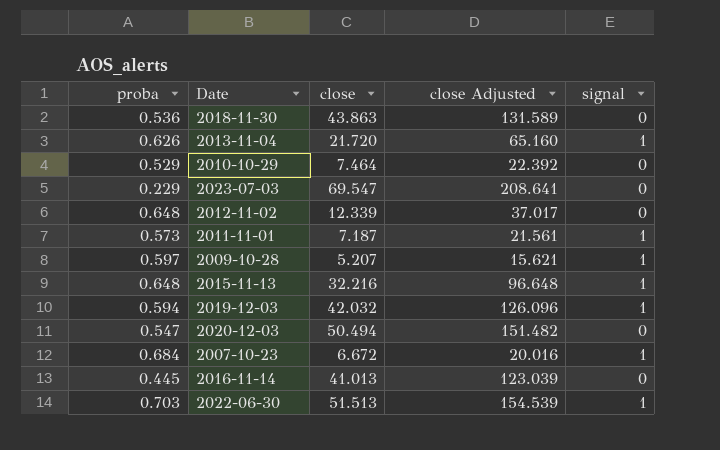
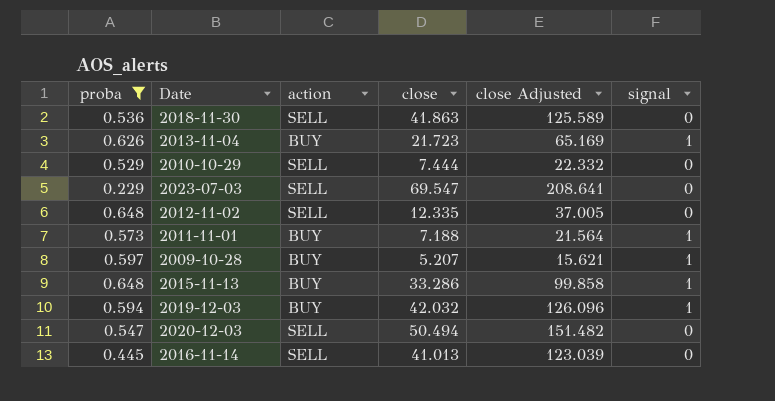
filter: none -> proba <= 0.648
column action | position: none -> 3
2018-11-30 | close: 43.863 -> 41.863
2018-11-30 | close Adjusted: 131.589 -> 125.589
2013-11-04 | close: 21.720 -> 21.723
2013-11-04 | close Adjusted: 65.160 -> 65.169
2010-10-29 | close: 7.464 -> 7.444
2010-10-29 | close Adjusted: 22.392 -> 22.332
2012-11-02 | close: 12.339 -> 12.335
2012-11-02 | close Adjusted: 37.017 -> 37.005
2011-11-01 | close: 7.187 -> 7.188
2011-11-01 | close Adjusted: 21.561 -> 21.564
2015-11-13 | close: 32.216 -> 33.286
2015-11-13 | close Adjusted: 96.648 -> 99.858

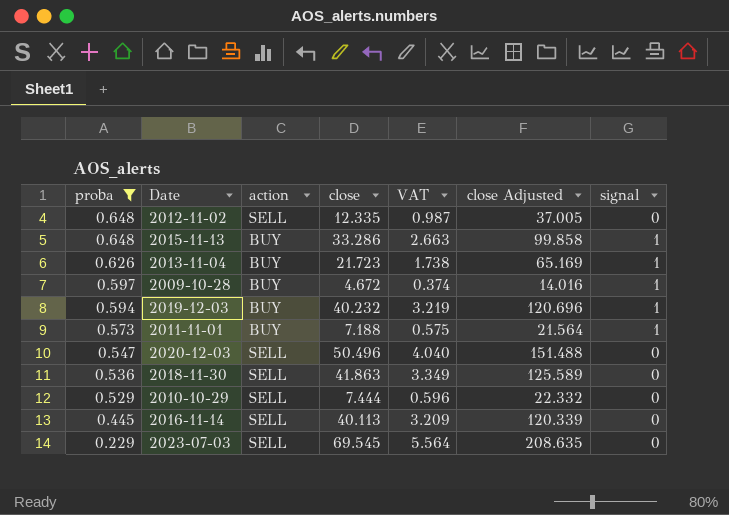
row order: none -> proba descending
column VAT | formula: none -> [close] * 0.08
2009-10-28 | close: 5.207 -> 4.672
2009-10-28 | close Adjusted: 15.621 -> 14.016
2019-12-03 | close: 42.032 -> 40.232
2019-12-03 | close Adjusted: 126.096 -> 120.696
2020-12-03 | close: 50.494 -> 50.496
2020-12-03 | close Adjusted: 151.482 -> 151.488
2016-11-14 | close: 41.013 -> 40.113
2016-11-14 | close Adjusted: 123.039 -> 120.339
2023-07-03 | close: 69.547 -> 69.545
2023-07-03 | close Adjusted: 208.641 -> 208.635

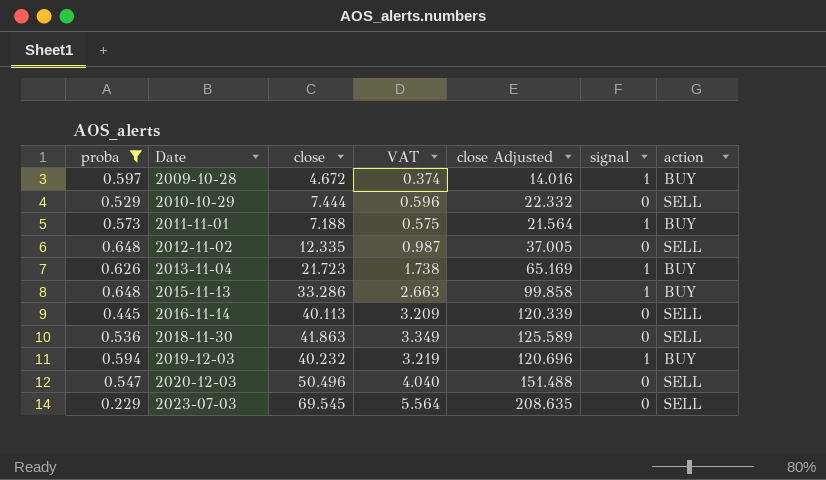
row order: proba descending -> Date ascending
column action | position: 3 -> 7

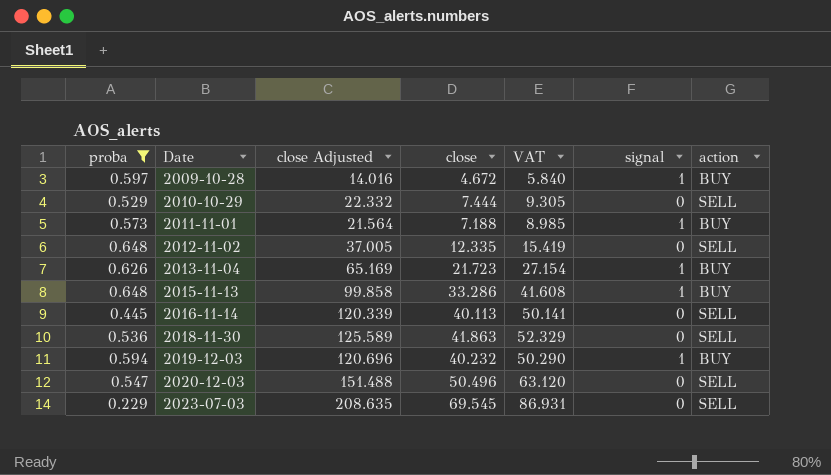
column close Adjusted | position: 5 -> 3
column VAT | formula: [close] * 0.08 -> [close] * 1.25

